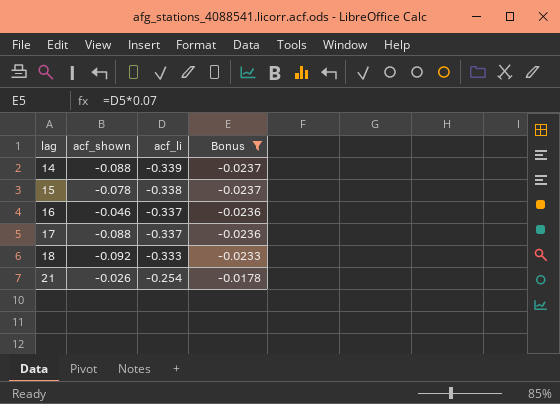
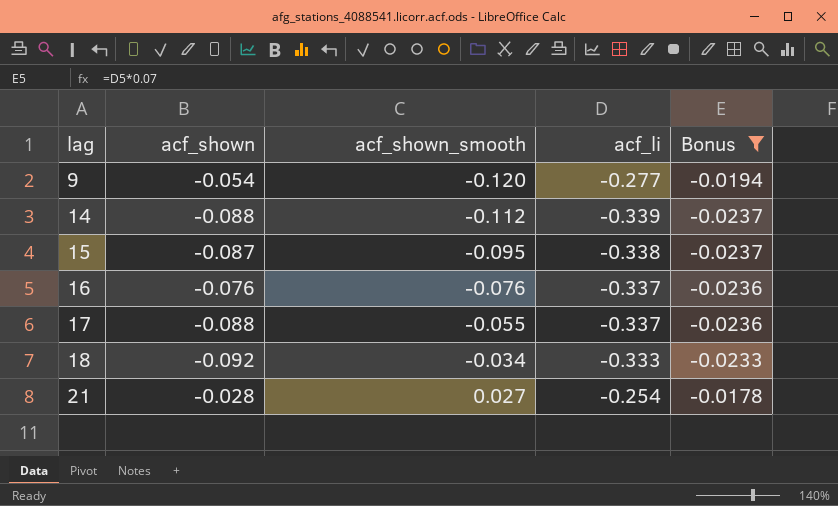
column acf_shown_smooth | position: none -> 3
row 9: none -> -0.054 | -0.120 | -0.277 | -0.0194
15 | acf_shown: -0.078 -> -0.087
16 | acf_shown: -0.046 -> -0.076
21 | acf_shown: -0.026 -> -0.028

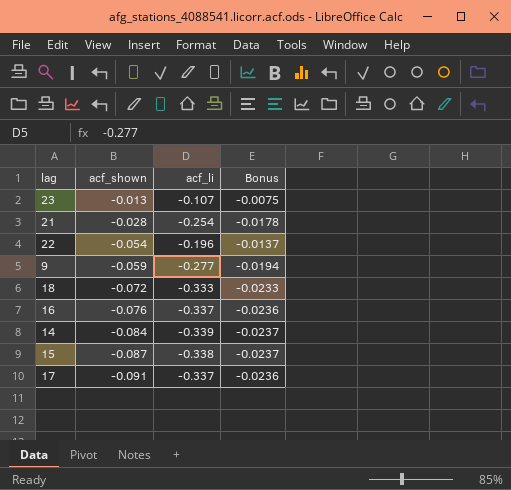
filter: Bonus <= -0.0178 -> none
row order: lag ascending -> acf_shown descending
column acf_shown_smooth | position: 3 -> none
9 | acf_shown: -0.054 -> -0.059
18 | acf_shown: -0.092 -> -0.072
14 | acf_shown: -0.088 -> -0.084
17 | acf_shown: -0.088 -> -0.091

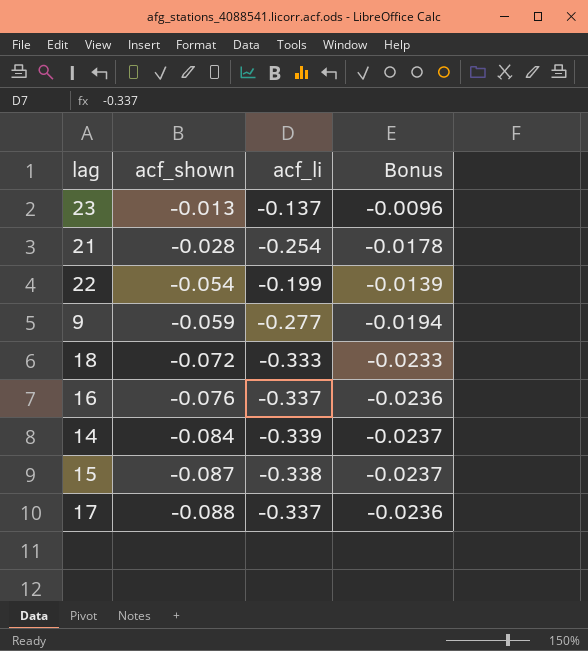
23 | acf_li: -0.107 -> -0.137
23 | Bonus: -0.0075 -> -0.0096
22 | acf_li: -0.196 -> -0.199
22 | Bonus: -0.0137 -> -0.0139
17 | acf_shown: -0.091 -> -0.088

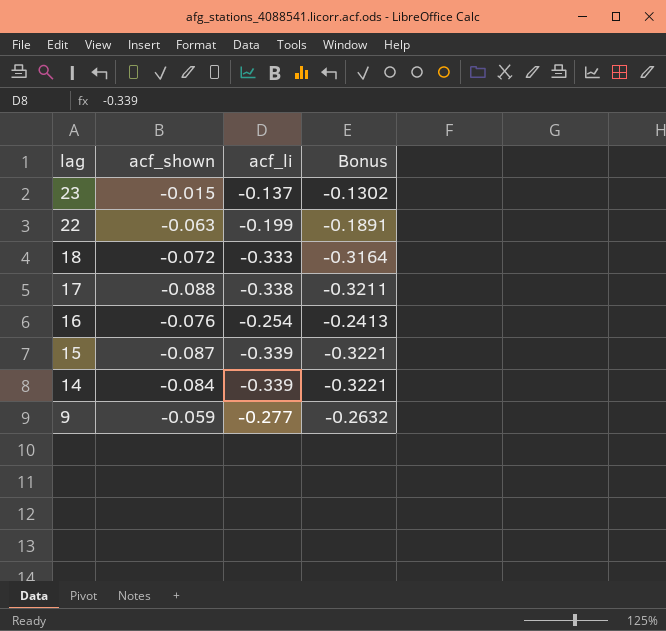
row order: acf_shown descending -> lag descending
column Bonus | formula: [acf_li] * 0.07 -> [acf_li] * 0.95
row 21: -0.028 | -0.254 | -0.0178 -> none
23 | acf_shown: -0.013 -> -0.015
22 | acf_shown: -0.054 -> -0.063
17 | acf_li: -0.337 -> -0.338
16 | acf_li: -0.337 -> -0.254
15 | acf_li: -0.338 -> -0.339

